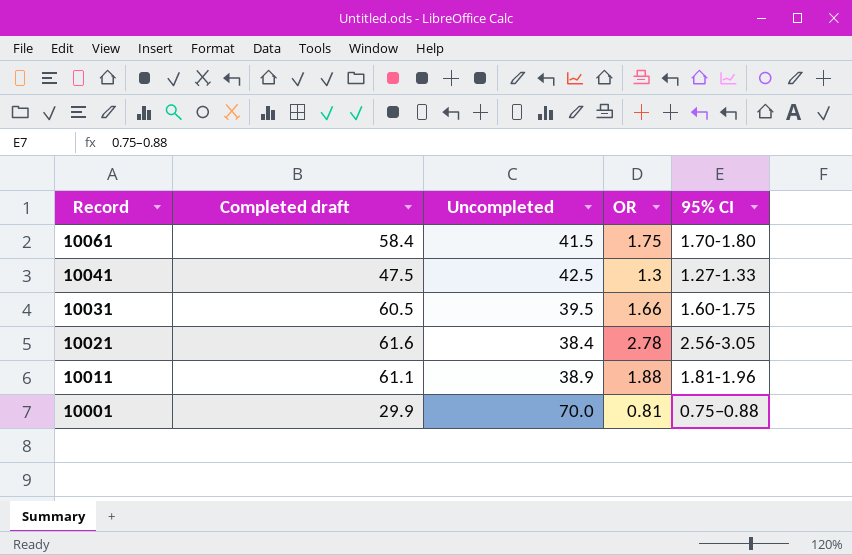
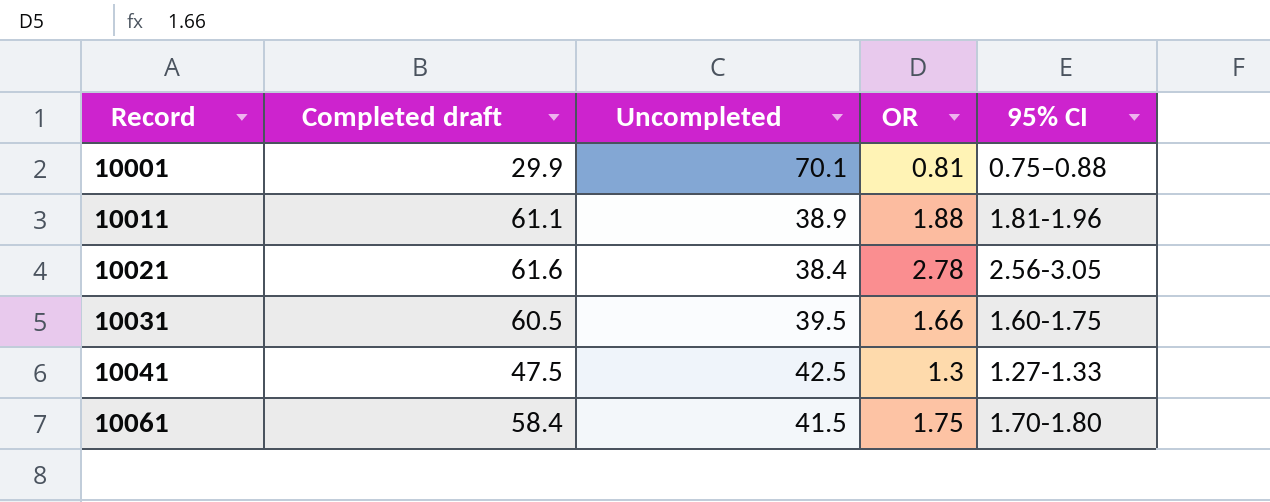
row order: Record descending -> Record ascending
10001 | Uncompleted: 70.0 -> 70.1

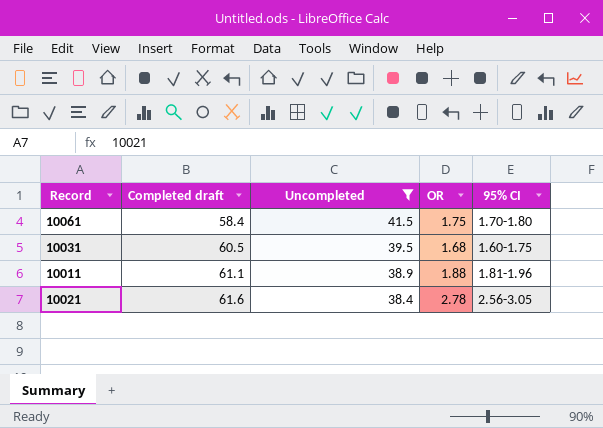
filter: none -> Uncompleted <= 41.5
row order: Record ascending -> Completed draft ascending
10031 | OR: 1.66 -> 1.68

